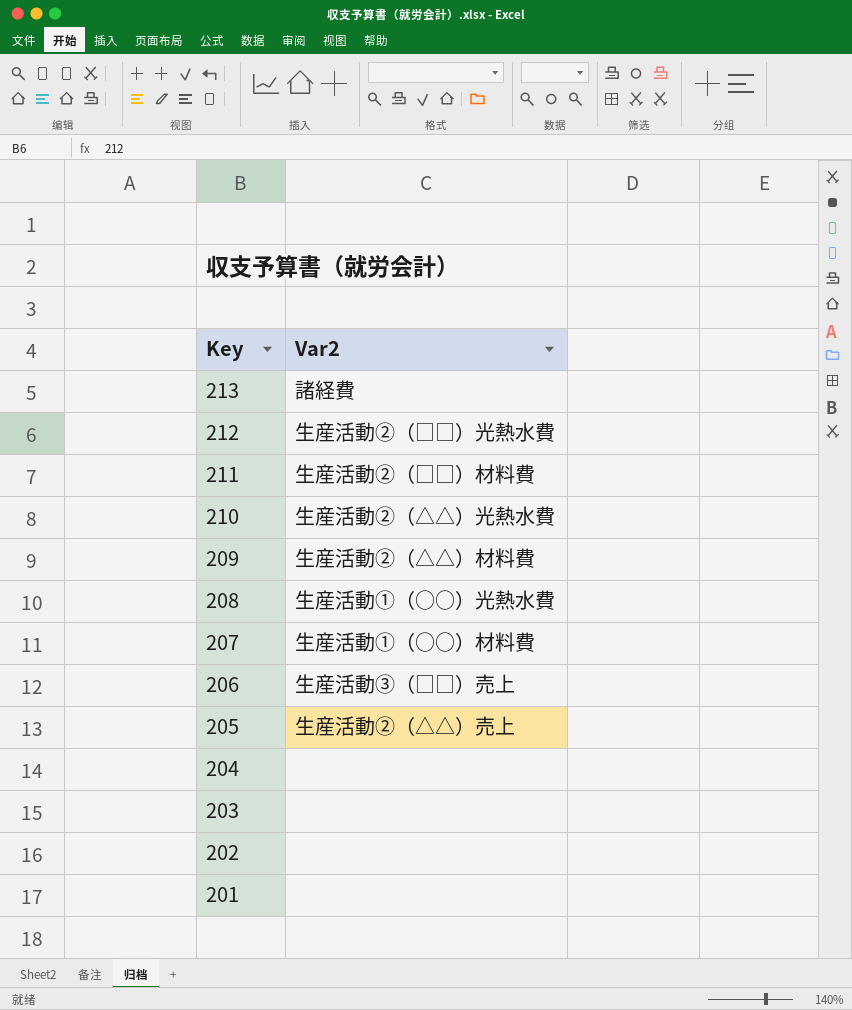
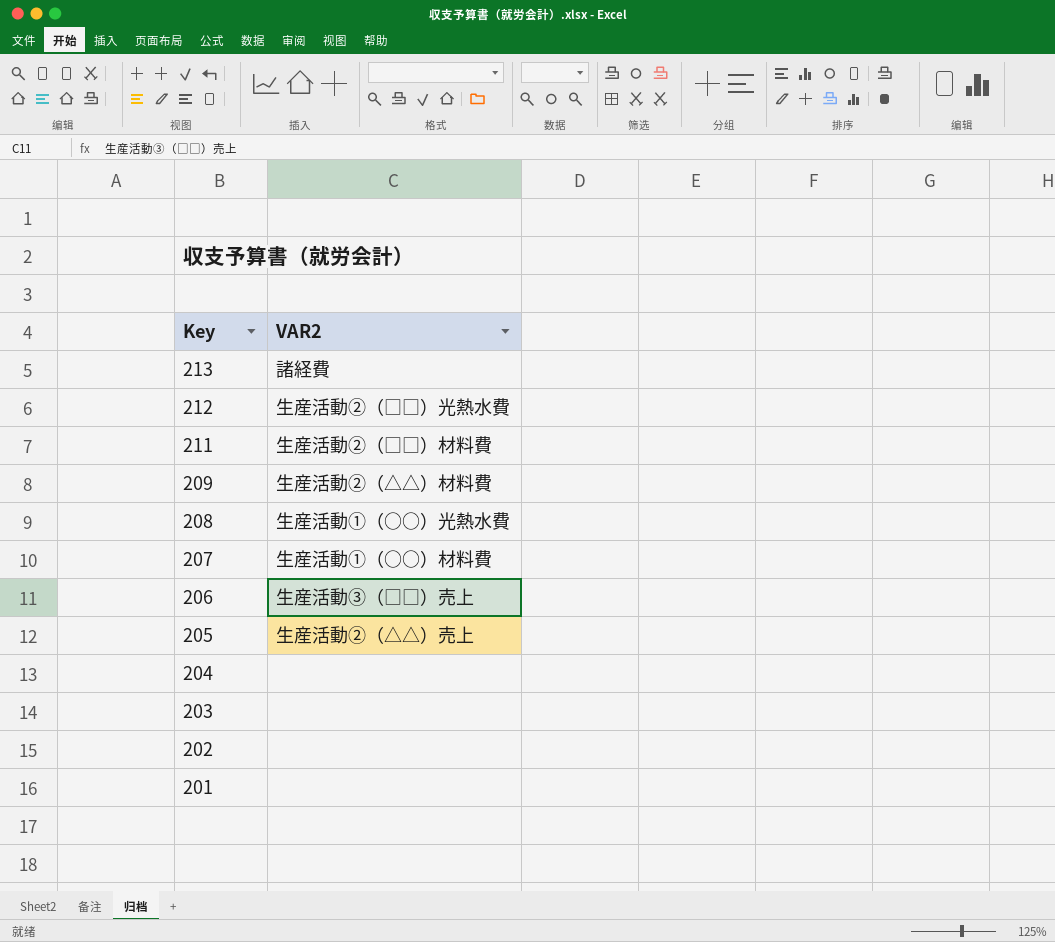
column name: Var2 -> VAR2
row 210: 生産活動②（△△）光熱水費 -> none

